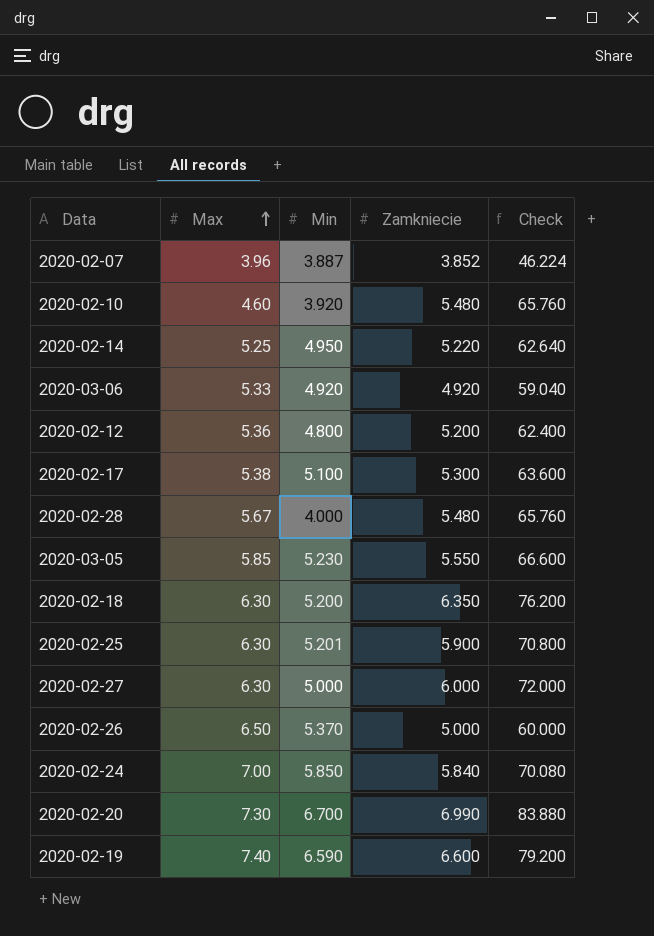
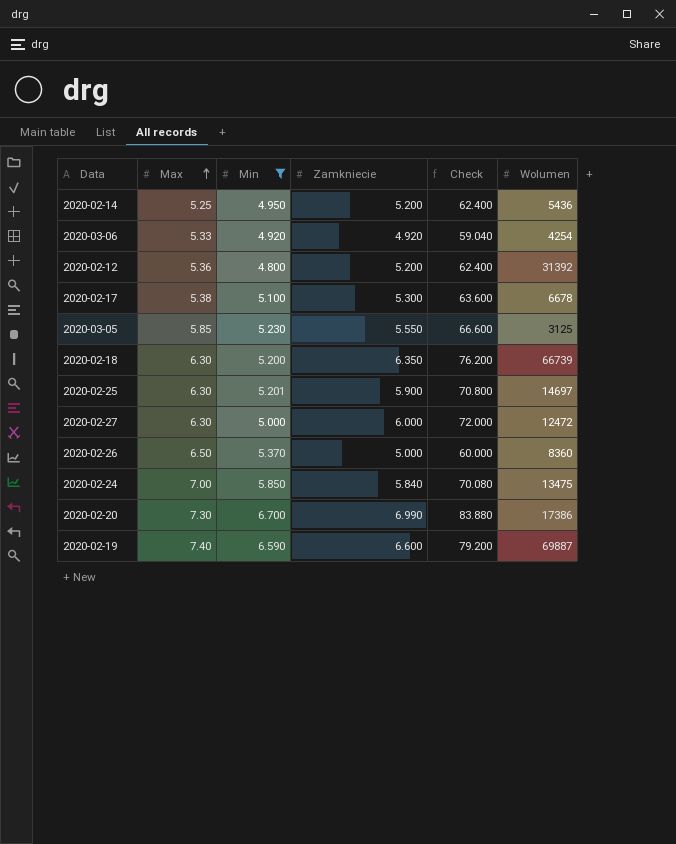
filter: none -> Min >= 4.800
column Wolumen | position: none -> 6
2020-02-14 | Zamkniecie: 5.220 -> 5.200
2020-02-14 | Check: 62.640 -> 62.400

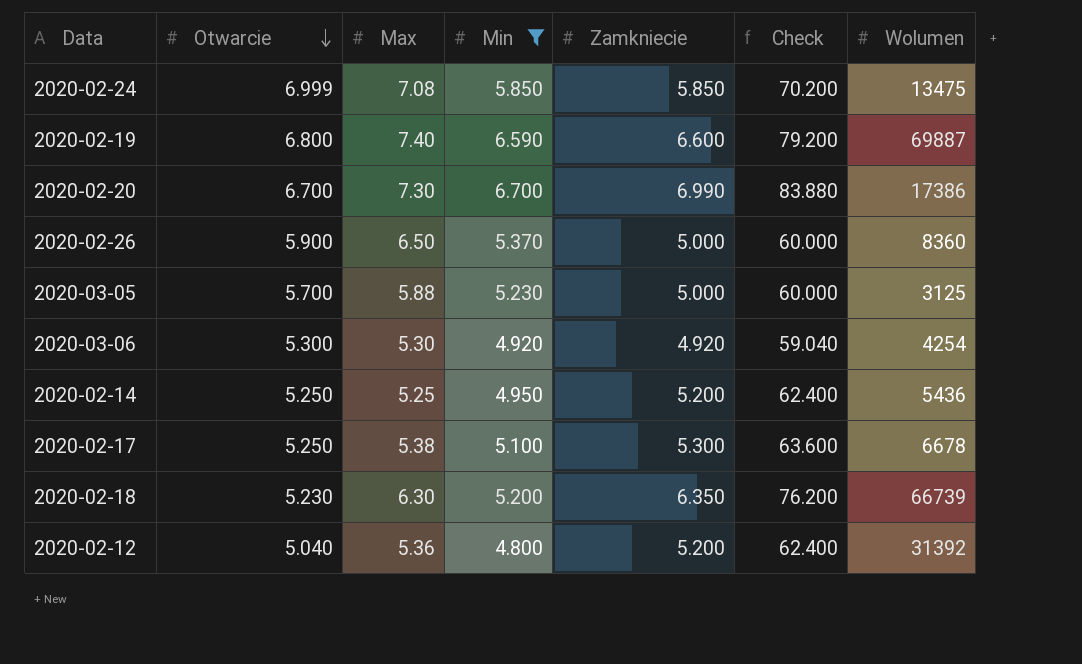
row order: Max ascending -> Otwarcie descending
column Otwarcie | position: none -> 2
row 2020-02-25: 6.30 | 5.201 | 5.900 | 70.800 | 14697 -> none
row 2020-02-27: 6.30 | 5.000 | 6.000 | 72.000 | 12472 -> none
2020-02-24 | Max: 7.00 -> 7.08
2020-02-24 | Zamkniecie: 5.840 -> 5.850
2020-02-24 | Check: 70.080 -> 70.200
2020-03-05 | Max: 5.85 -> 5.88
2020-03-05 | Zamkniecie: 5.550 -> 5.000
2020-03-05 | Check: 66.600 -> 60.000
2020-03-06 | Max: 5.33 -> 5.30

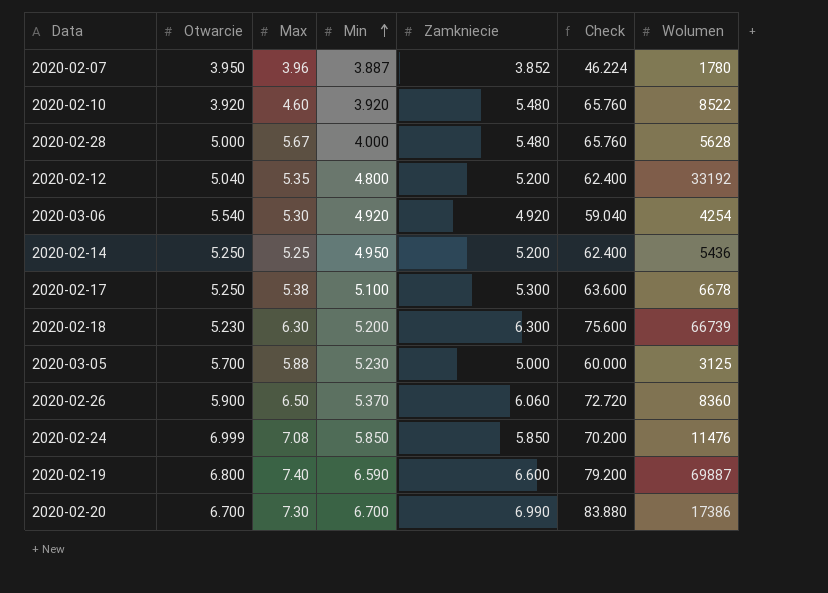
filter: Min >= 4.800 -> none
row order: Otwarcie descending -> Min ascending
2020-02-12 | Max: 5.36 -> 5.35
2020-02-12 | Wolumen: 31392 -> 33192
2020-03-06 | Otwarcie: 5.300 -> 5.540
2020-02-18 | Zamkniecie: 6.350 -> 6.300
2020-02-18 | Check: 76.200 -> 75.600
2020-02-26 | Zamkniecie: 5.000 -> 6.060
2020-02-26 | Check: 60.000 -> 72.720
2020-02-24 | Wolumen: 13475 -> 11476

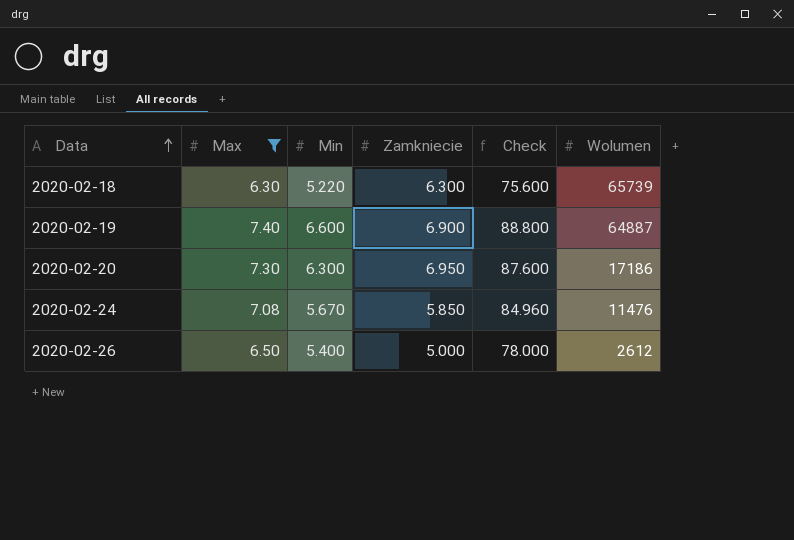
filter: none -> Max >= 6.30
row order: Min ascending -> Data ascending
column Otwarcie | position: 2 -> none
column Check | formula: [Zamkniecie] * 12 -> [Max] * 12
2020-02-18 | Min: 5.200 -> 5.220
2020-02-18 | Wolumen: 66739 -> 65739
2020-02-19 | Min: 6.590 -> 6.600
2020-02-19 | Zamkniecie: 6.600 -> 6.900
2020-02-19 | Wolumen: 69887 -> 64887
2020-02-20 | Min: 6.700 -> 6.300
2020-02-20 | Zamkniecie: 6.990 -> 6.950
2020-02-20 | Wolumen: 17386 -> 17186
2020-02-24 | Min: 5.850 -> 5.670
2020-02-26 | Min: 5.370 -> 5.400
2020-02-26 | Zamkniecie: 6.060 -> 5.000
2020-02-26 | Wolumen: 8360 -> 2612

